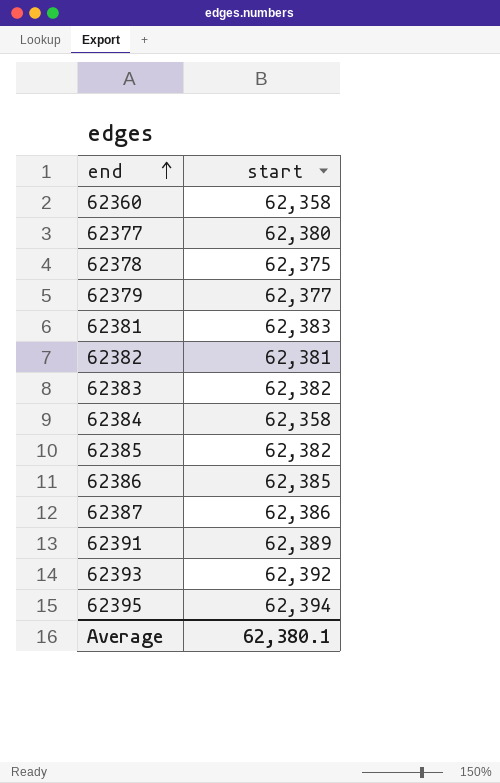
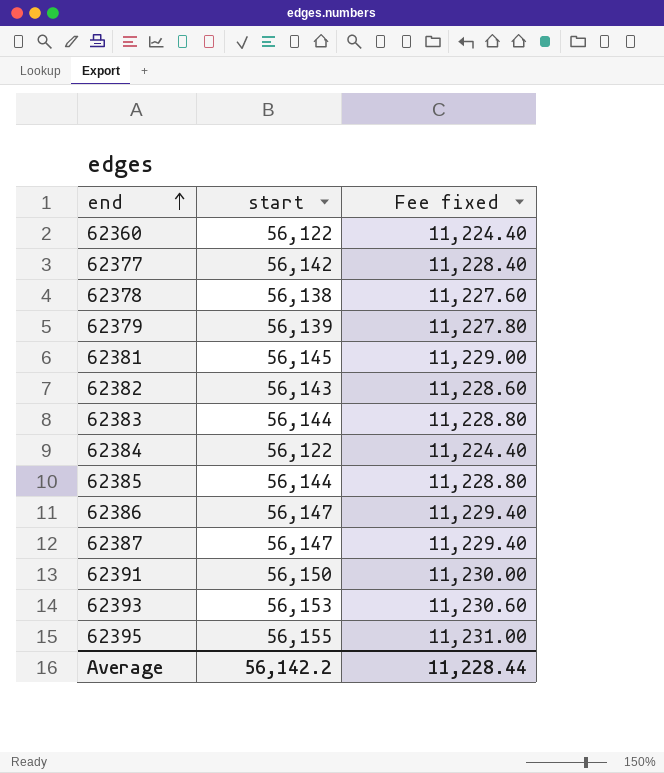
column Fee fixed | formula: none -> [start] * 0.2
62360 | start: 62,358 -> 56,122
62377 | start: 62,380 -> 56,142
62378 | start: 62,375 -> 56,138
62379 | start: 62,377 -> 56,139
62381 | start: 62,383 -> 56,145
62382 | start: 62,381 -> 56,143
62383 | start: 62,382 -> 56,144
62384 | start: 62,358 -> 56,122
62385 | start: 62,382 -> 56,144
62386 | start: 62,385 -> 56,147
62387 | start: 62,386 -> 56,147
62391 | start: 62,389 -> 56,150
62393 | start: 62,392 -> 56,153
62395 | start: 62,394 -> 56,155
Average | start: 62,380.1 -> 56,142.2

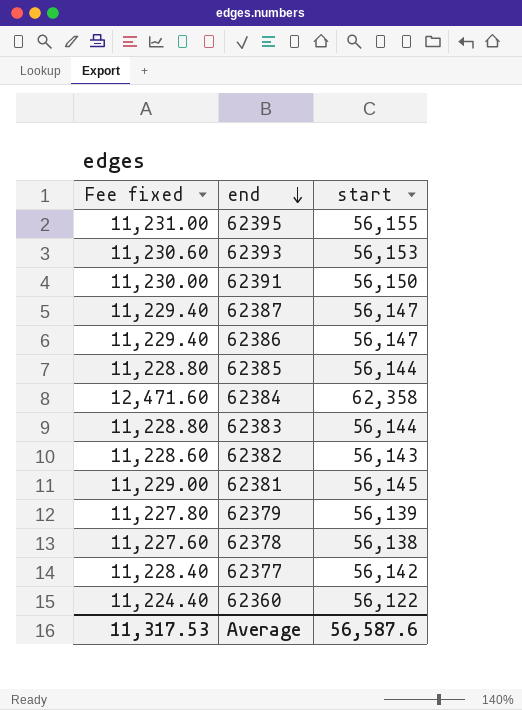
row order: end ascending -> end descending
column Fee fixed | position: 3 -> 1
62384 | Fee fixed: 11,224.40 -> 12,471.60
62384 | start: 56,122 -> 62,358
Average | Fee fixed: 11,228.44 -> 11,317.53
Average | start: 56,142.2 -> 56,587.6

